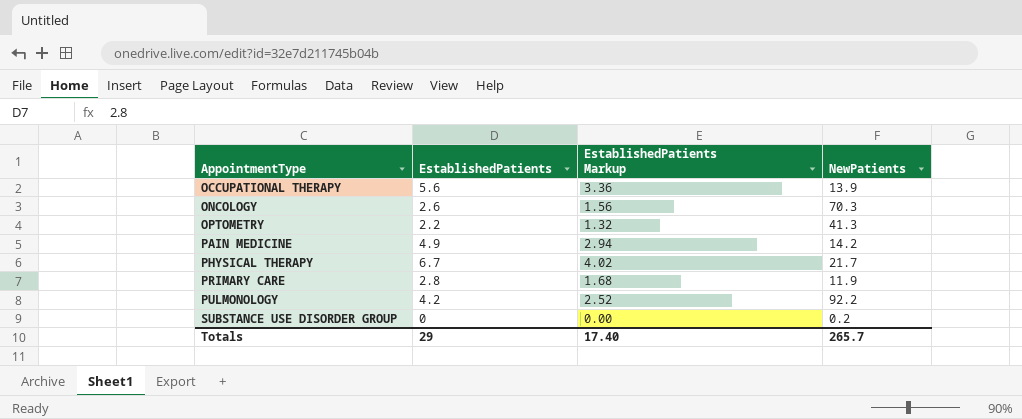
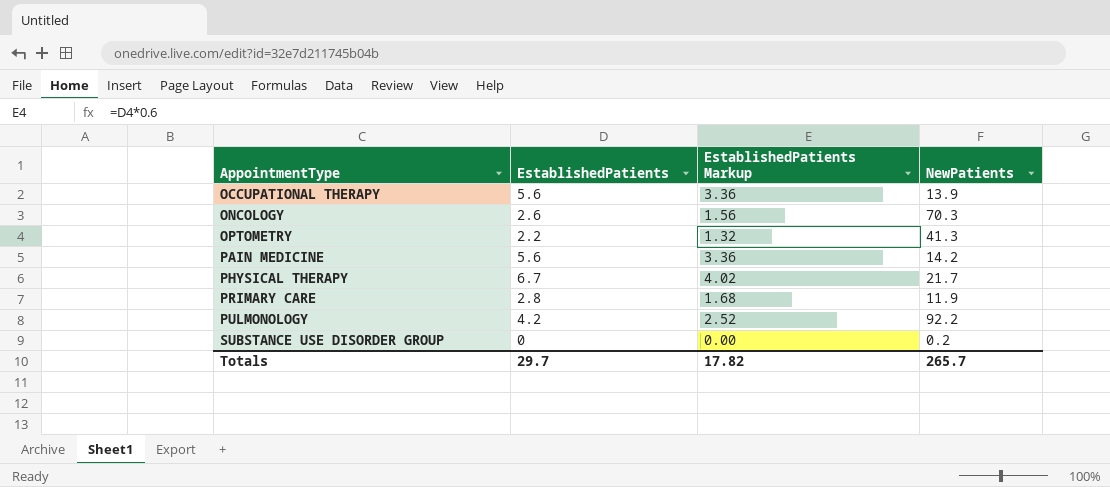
PAIN MEDICINE | EstablishedPatients: 4.9 -> 5.6
PAIN MEDICINE | EstablishedPatients Markup: 2.94 -> 3.36
Totals | EstablishedPatients: 29 -> 29.7
Totals | EstablishedPatients Markup: 17.40 -> 17.82

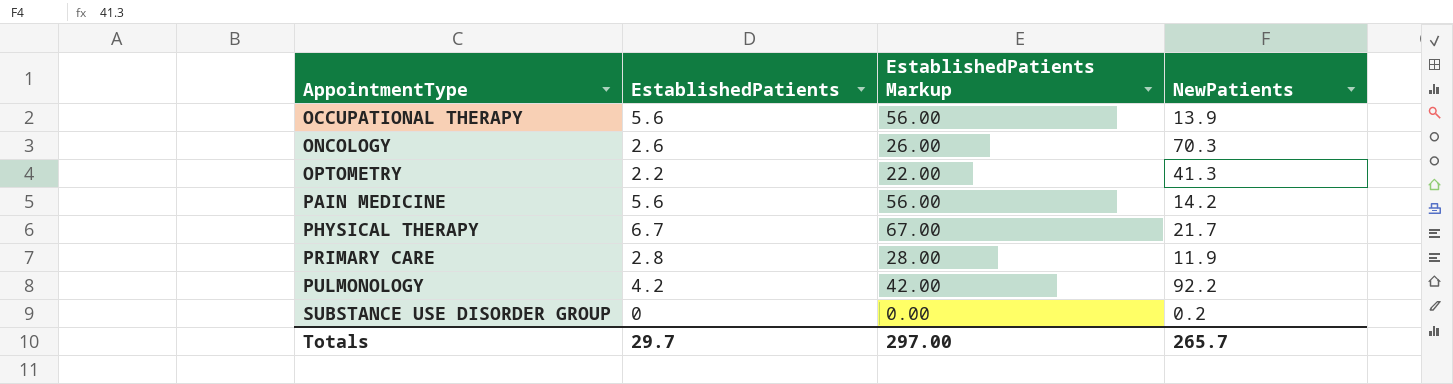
column EstablishedPatients Markup | formula: [EstablishedPatients] * 0.6 -> [EstablishedPatients] * 10
Totals | EstablishedPatients Markup: 17.82 -> 297.00

